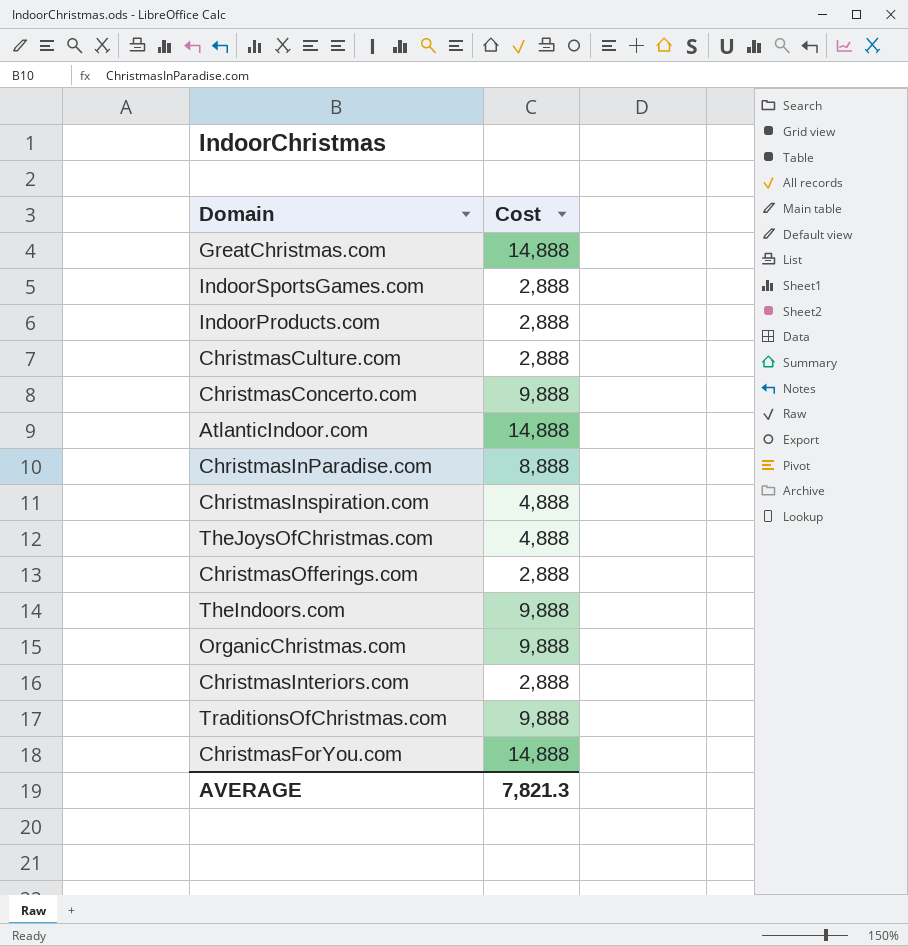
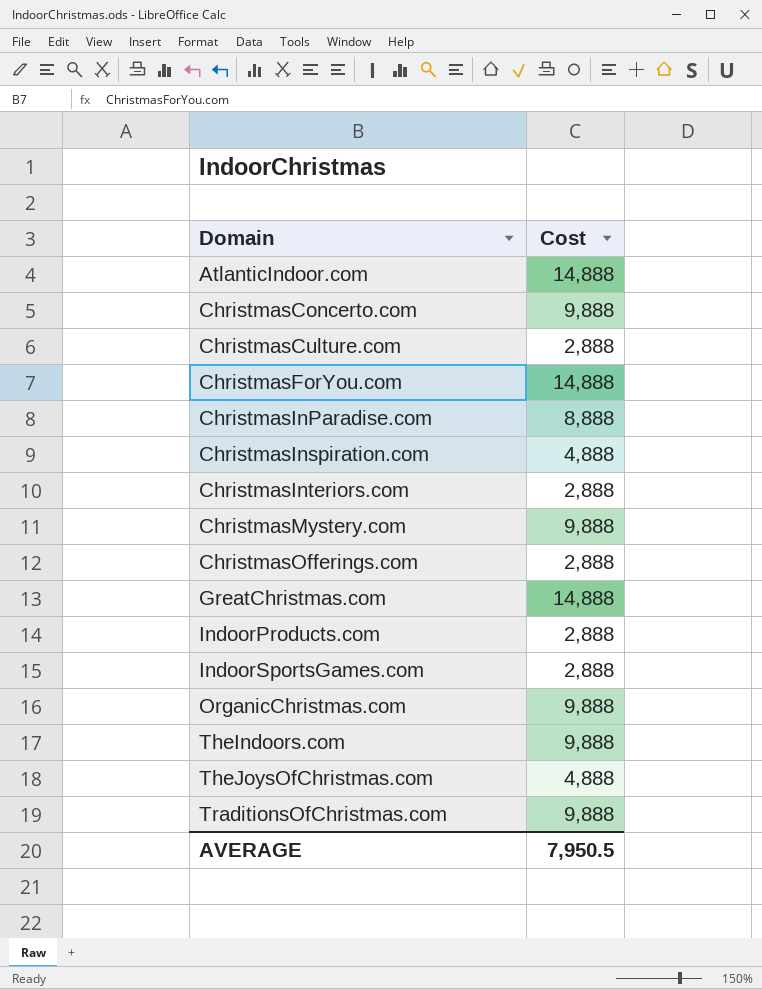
row order: none -> Domain ascending
row ChristmasMystery.com: none -> 9,888
AVERAGE | Cost: 7,821.3 -> 7,950.5

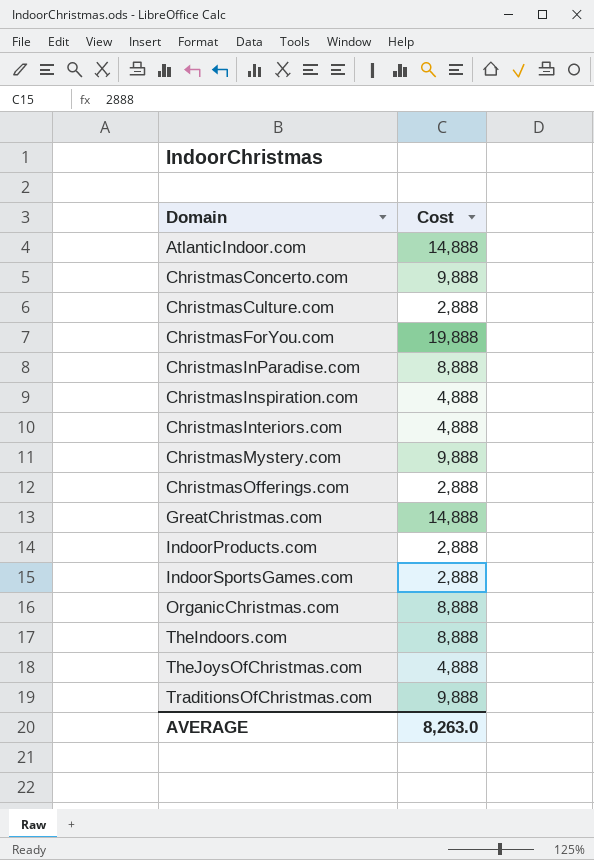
ChristmasForYou.com | Cost: 14,888 -> 19,888
ChristmasInteriors.com | Cost: 2,888 -> 4,888
OrganicChristmas.com | Cost: 9,888 -> 8,888
TheIndoors.com | Cost: 9,888 -> 8,888
AVERAGE | Cost: 7,950.5 -> 8,263.0

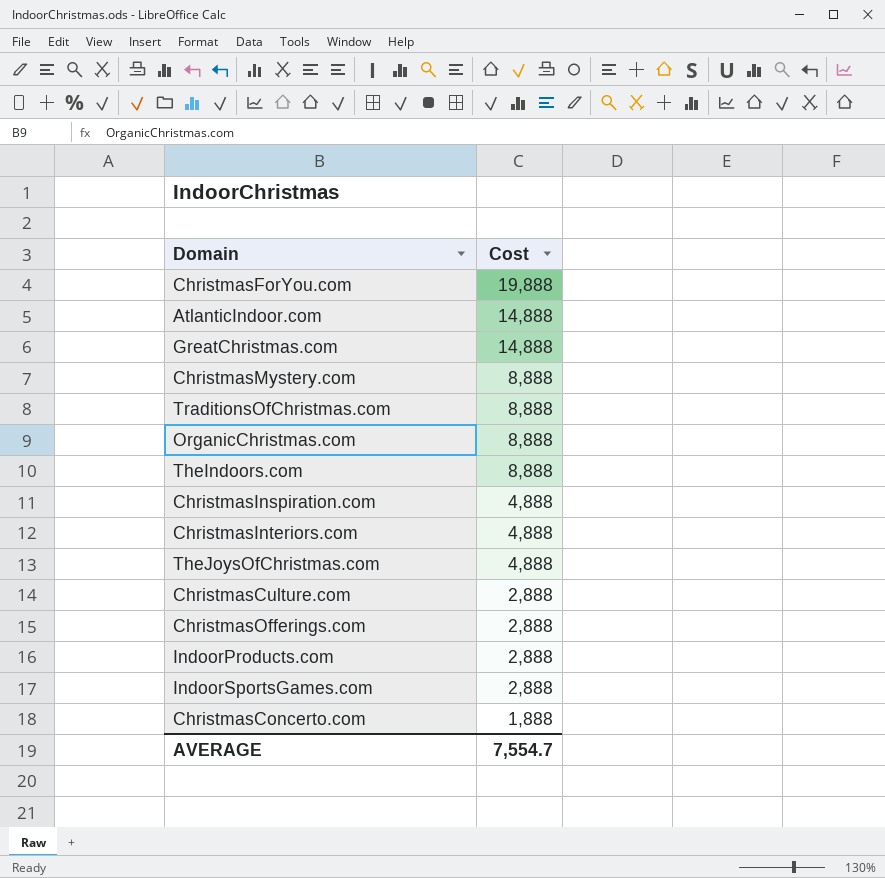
row order: Domain ascending -> Cost descending
row ChristmasInParadise.com: 8,888 -> none
ChristmasMystery.com | Cost: 9,888 -> 8,888
TraditionsOfChristmas.com | Cost: 9,888 -> 8,888
ChristmasConcerto.com | Cost: 9,888 -> 1,888
AVERAGE | Cost: 8,263.0 -> 7,554.7

